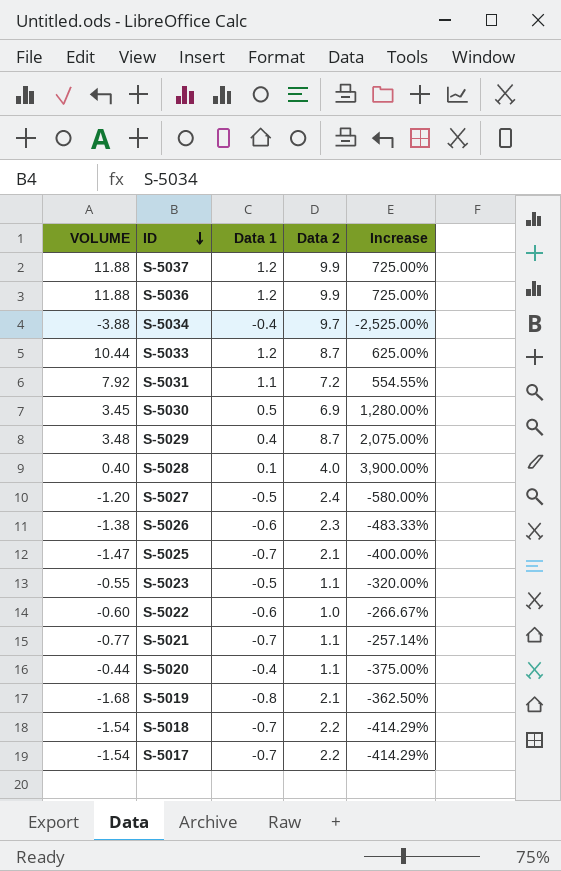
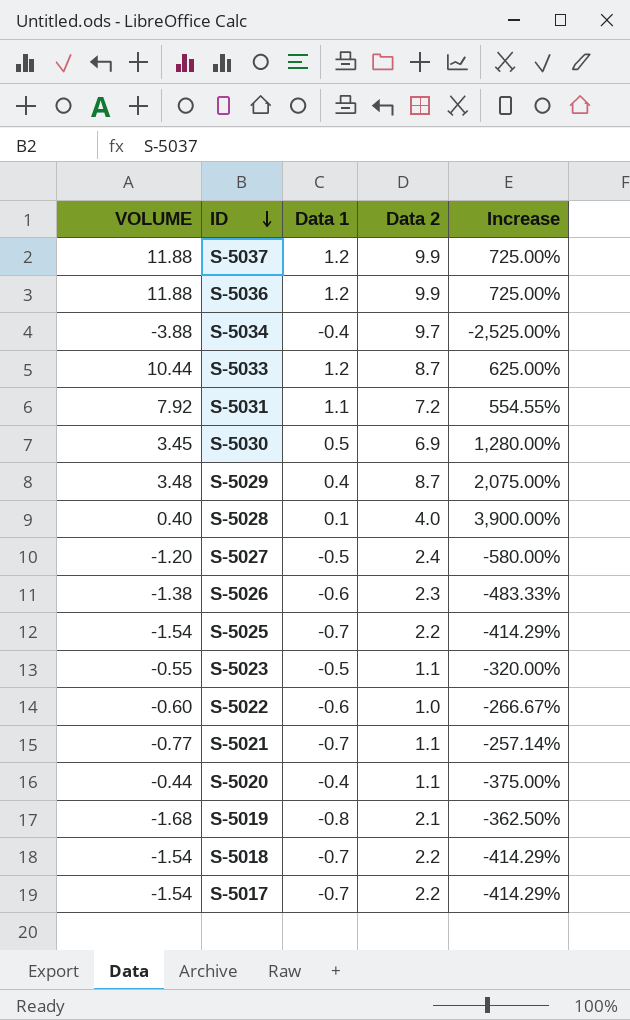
S-5025 | VOLUME: -1.47 -> -1.54
S-5025 | Data 2: 2.1 -> 2.2
S-5025 | Increase: -400.00% -> -414.29%

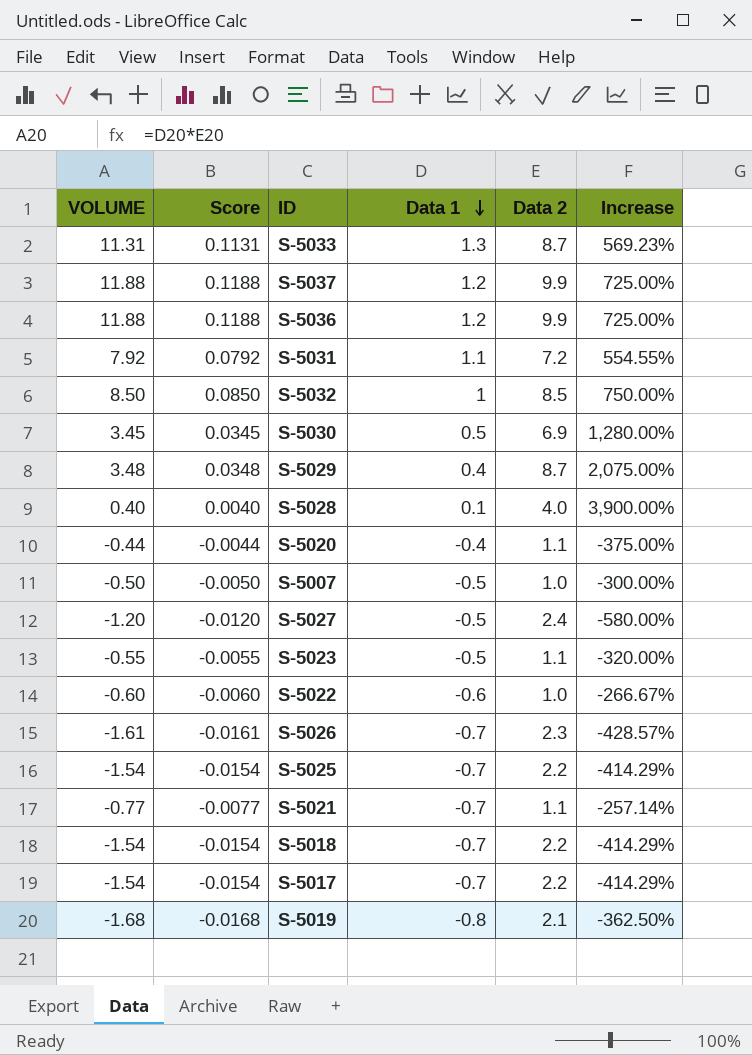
row order: ID descending -> Data 1 descending
column Score | formula: none -> [VOLUME] * 0.01
row S-5034: -3.88 | -0.4 | 9.7 | -2,525.00% -> none
S-5033 | VOLUME: 10.44 -> 11.31
S-5033 | Data 1: 1.2 -> 1.3
S-5033 | Increase: 625.00% -> 569.23%
row S-5032: none -> 8.50 | 0.0850 | 1 | 8.5 | 750.00%
row S-5007: none -> -0.50 | -0.0050 | -0.5 | 1.0 | -300.00%
S-5026 | VOLUME: -1.38 -> -1.61
S-5026 | Data 1: -0.6 -> -0.7
S-5026 | Increase: -483.33% -> -428.57%

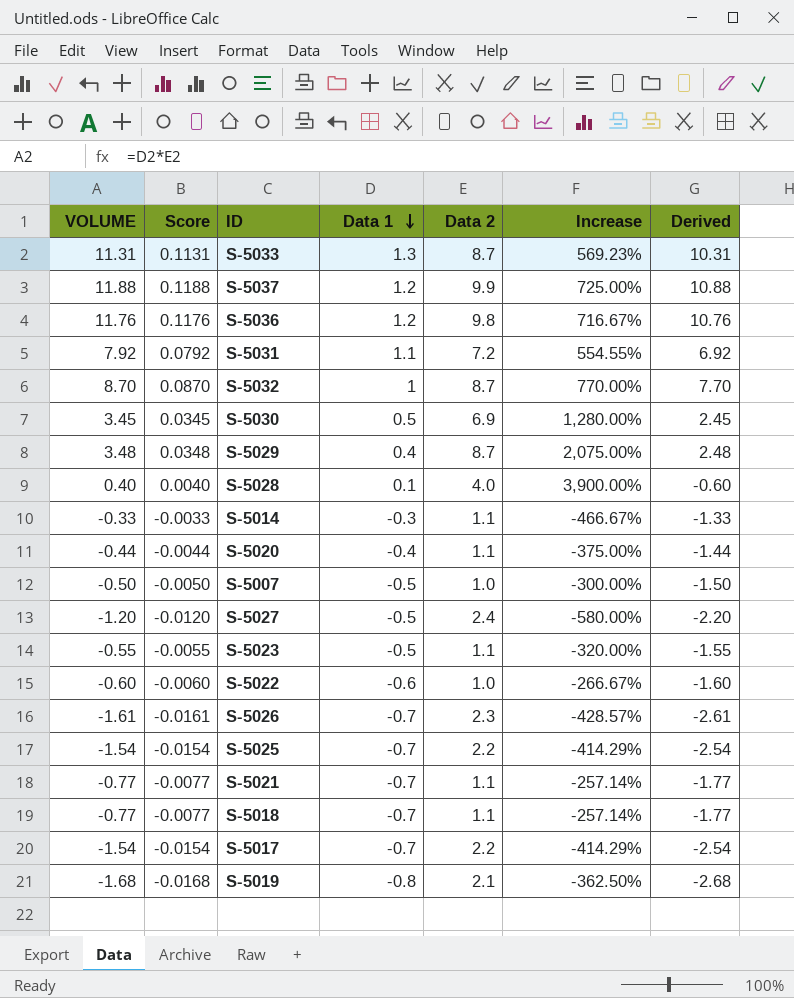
column Derived | formula: none -> [VOLUME] - 1
S-5036 | VOLUME: 11.88 -> 11.76
S-5036 | Score: 0.1188 -> 0.1176
S-5036 | Data 2: 9.9 -> 9.8
S-5036 | Increase: 725.00% -> 716.67%
S-5032 | VOLUME: 8.50 -> 8.70
S-5032 | Score: 0.0850 -> 0.0870
S-5032 | Data 2: 8.5 -> 8.7
S-5032 | Increase: 750.00% -> 770.00%
row S-5014: none -> -0.33 | -0.0033 | -0.3 | 1.1 | -466.67% | -1.33
S-5018 | VOLUME: -1.54 -> -0.77
S-5018 | Score: -0.0154 -> -0.0077
S-5018 | Data 2: 2.2 -> 1.1
S-5018 | Increase: -414.29% -> -257.14%

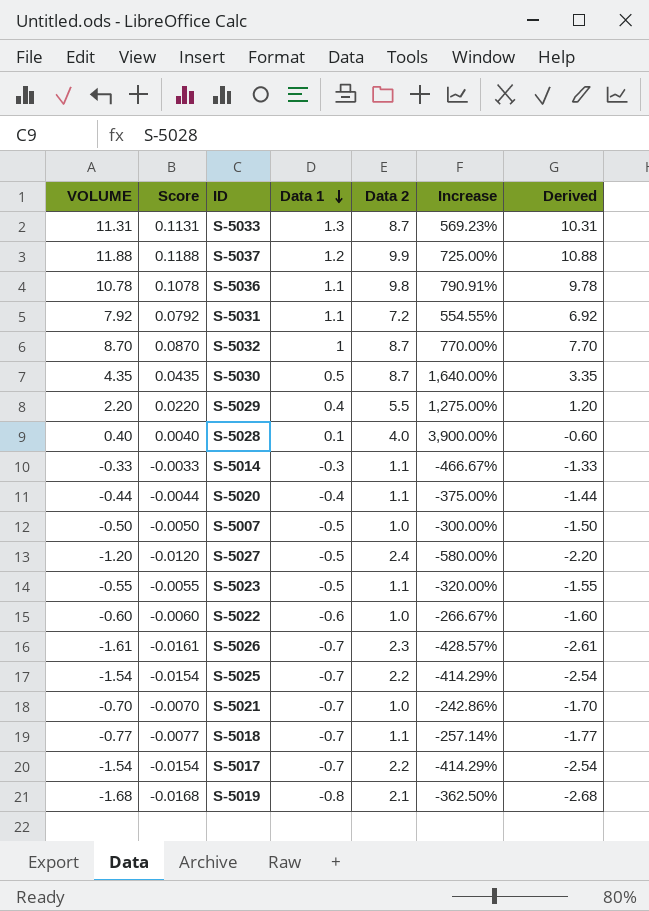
S-5036 | VOLUME: 11.76 -> 10.78
S-5036 | Score: 0.1176 -> 0.1078
S-5036 | Data 1: 1.2 -> 1.1
S-5036 | Increase: 716.67% -> 790.91%
S-5036 | Derived: 10.76 -> 9.78
S-5030 | VOLUME: 3.45 -> 4.35
S-5030 | Score: 0.0345 -> 0.0435
S-5030 | Data 2: 6.9 -> 8.7
S-5030 | Increase: 1,280.00% -> 1,640.00%
S-5030 | Derived: 2.45 -> 3.35
S-5029 | VOLUME: 3.48 -> 2.20
S-5029 | Score: 0.0348 -> 0.0220
S-5029 | Data 2: 8.7 -> 5.5
S-5029 | Increase: 2,075.00% -> 1,275.00%
S-5029 | Derived: 2.48 -> 1.20
S-5021 | VOLUME: -0.77 -> -0.70
S-5021 | Score: -0.0077 -> -0.0070
S-5021 | Data 2: 1.1 -> 1.0
S-5021 | Increase: -257.14% -> -242.86%
S-5021 | Derived: -1.77 -> -1.70

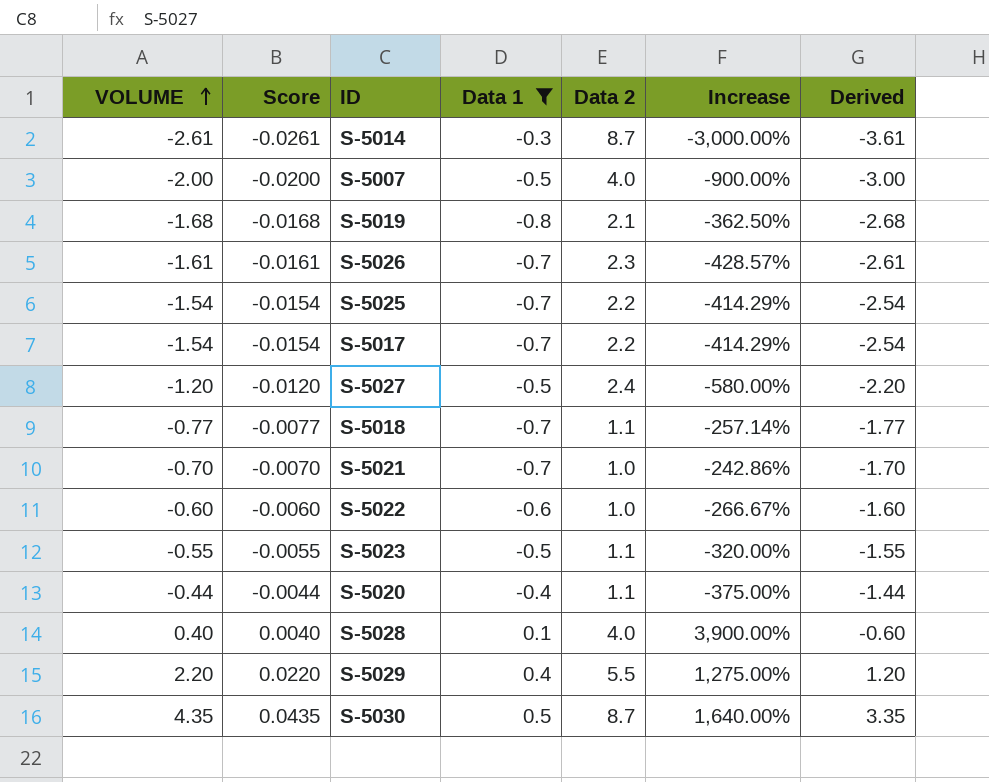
filter: none -> Data 1 <= 0.5
row order: Data 1 descending -> VOLUME ascending
S-5014 | VOLUME: -0.33 -> -2.61
S-5014 | Score: -0.0033 -> -0.0261
S-5014 | Data 2: 1.1 -> 8.7
S-5014 | Increase: -466.67% -> -3,000.00%
S-5014 | Derived: -1.33 -> -3.61
S-5007 | VOLUME: -0.50 -> -2.00
S-5007 | Score: -0.0050 -> -0.0200
S-5007 | Data 2: 1.0 -> 4.0
S-5007 | Increase: -300.00% -> -900.00%
S-5007 | Derived: -1.50 -> -3.00

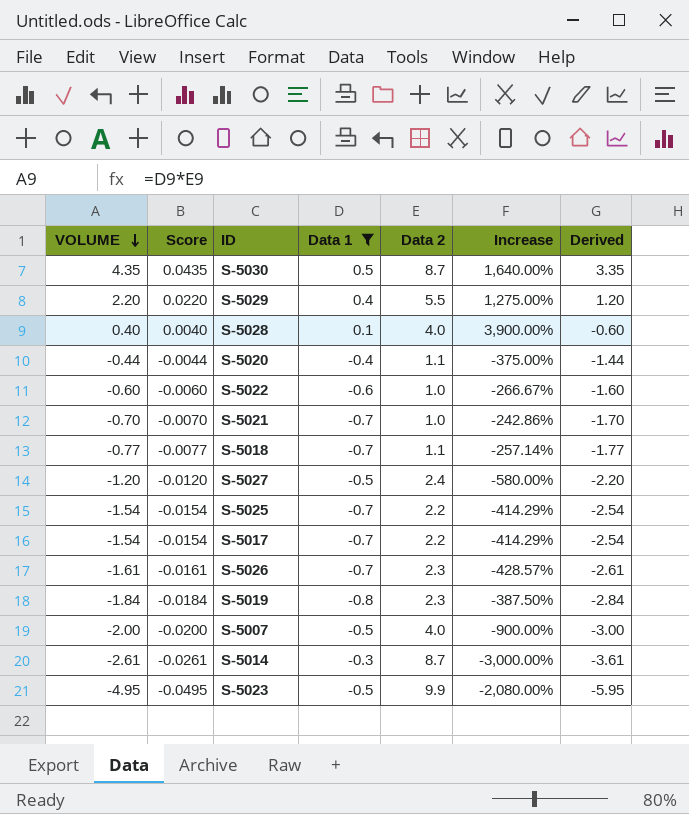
row order: VOLUME ascending -> VOLUME descending
S-5019 | VOLUME: -1.68 -> -1.84
S-5019 | Score: -0.0168 -> -0.0184
S-5019 | Data 2: 2.1 -> 2.3
S-5019 | Increase: -362.50% -> -387.50%
S-5019 | Derived: -2.68 -> -2.84
S-5023 | VOLUME: -0.55 -> -4.95
S-5023 | Score: -0.0055 -> -0.0495
S-5023 | Data 2: 1.1 -> 9.9
S-5023 | Increase: -320.00% -> -2,080.00%
S-5023 | Derived: -1.55 -> -5.95

